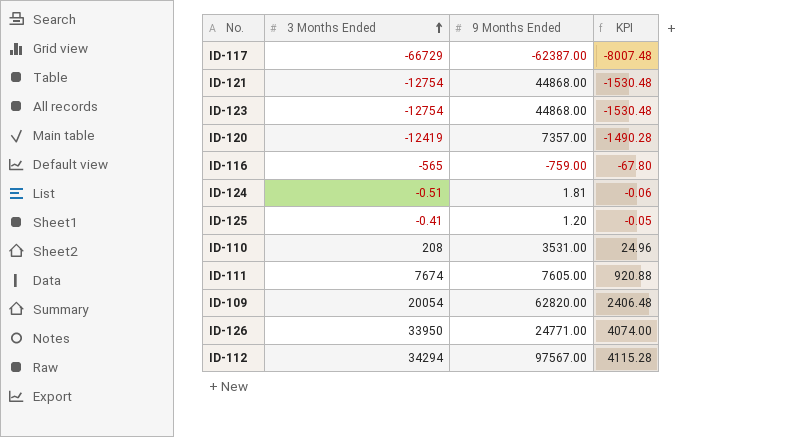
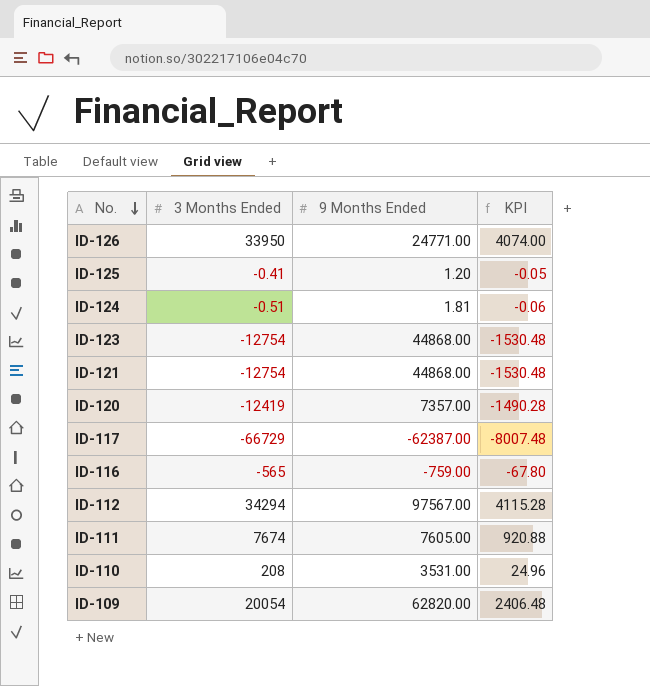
row order: 3 Months Ended ascending -> No. descending

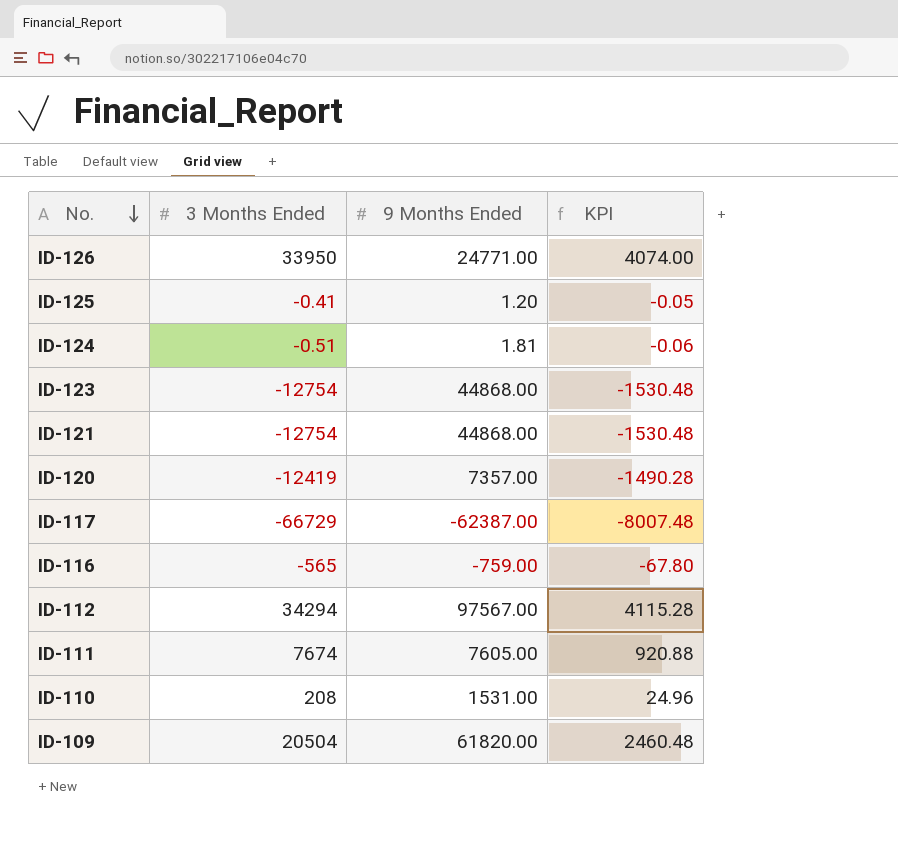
ID-110 | 9 Months Ended: 3531.00 -> 1531.00
ID-109 | 3 Months Ended: 20054 -> 20504
ID-109 | 9 Months Ended: 62820.00 -> 61820.00
ID-109 | KPI: 2406.48 -> 2460.48

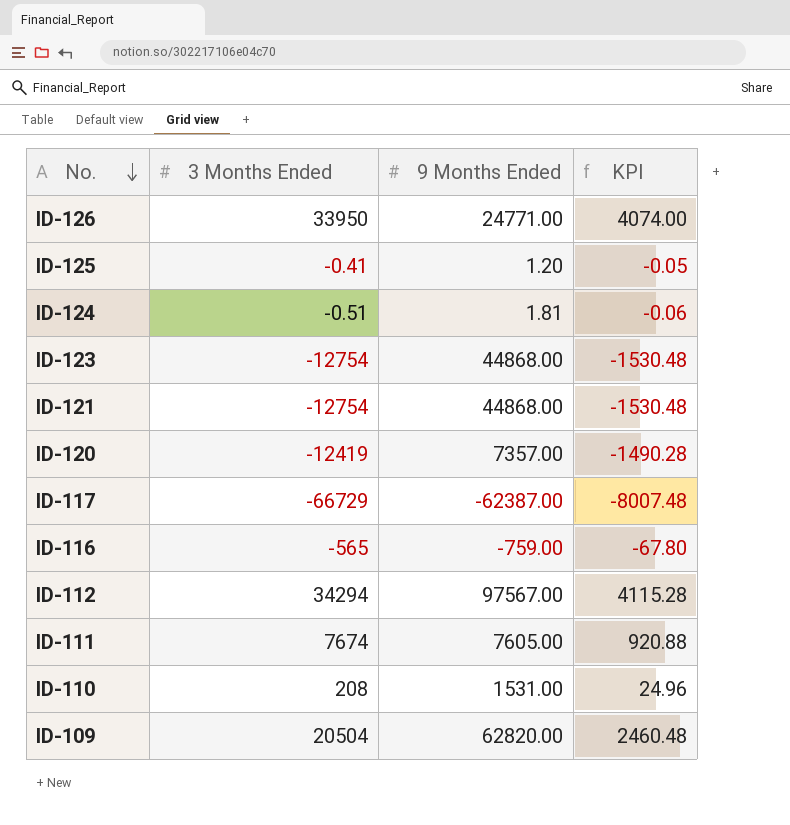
ID-109 | 9 Months Ended: 61820.00 -> 62820.00

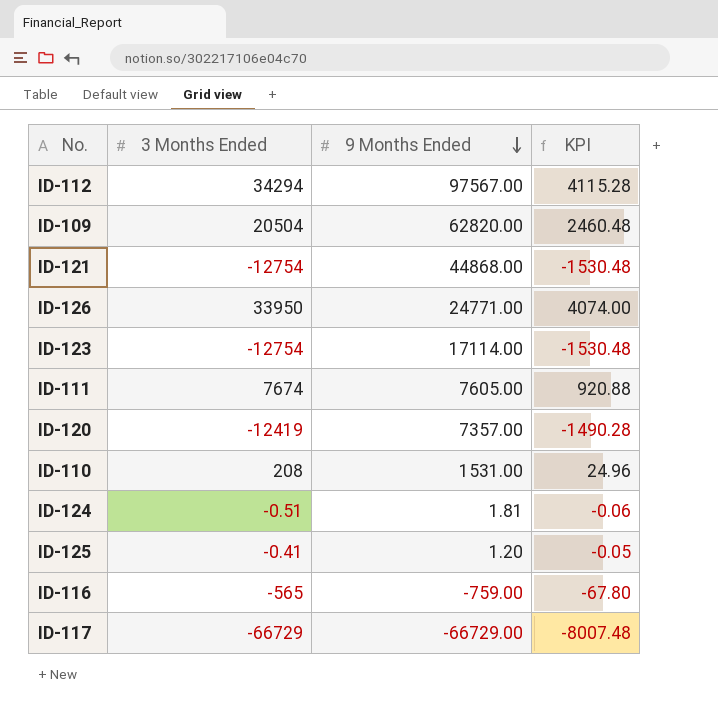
row order: No. descending -> 9 Months Ended descending
ID-123 | 9 Months Ended: 44868.00 -> 17114.00
ID-117 | 9 Months Ended: -62387.00 -> -66729.00

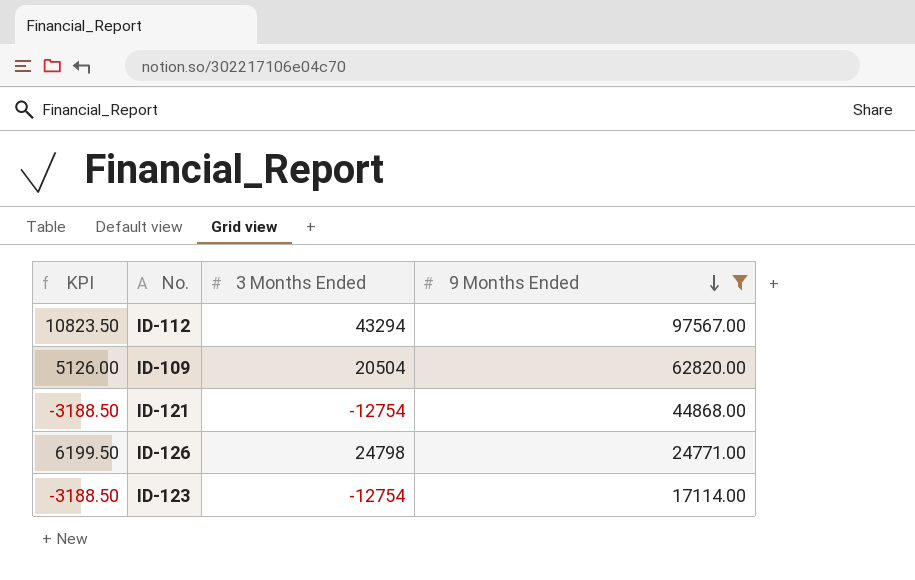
filter: none -> 9 Months Ended >= 17114.00
column KPI | formula: [3 Months Ended] * 0.12 -> [3 Months Ended] * 0.25
column KPI | position: 4 -> 1
ID-112 | 3 Months Ended: 34294 -> 43294
ID-126 | 3 Months Ended: 33950 -> 24798

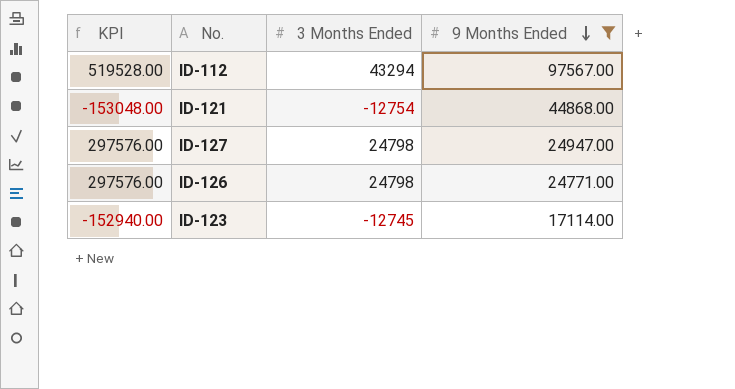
column KPI | formula: [3 Months Ended] * 0.25 -> [3 Months Ended] * 12
row ID-109: 5126.00 | 20504 | 62820.00 -> none
row ID-127: none -> 297576.00 | 24798 | 24947.00
ID-123 | 3 Months Ended: -12754 -> -12745

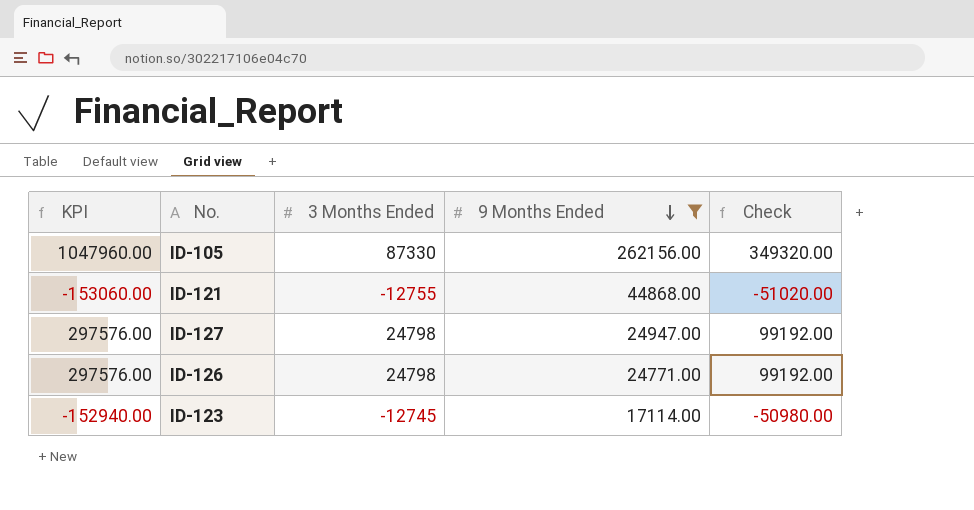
column Check | formula: none -> [3 Months Ended] * 4
row ID-112: 519528.00 | 43294 | 97567.00 -> none
row ID-105: none -> 1047960.00 | 87330 | 262156.00 | 349320.00
ID-121 | KPI: -153048.00 -> -153060.00
ID-121 | 3 Months Ended: -12754 -> -12755

